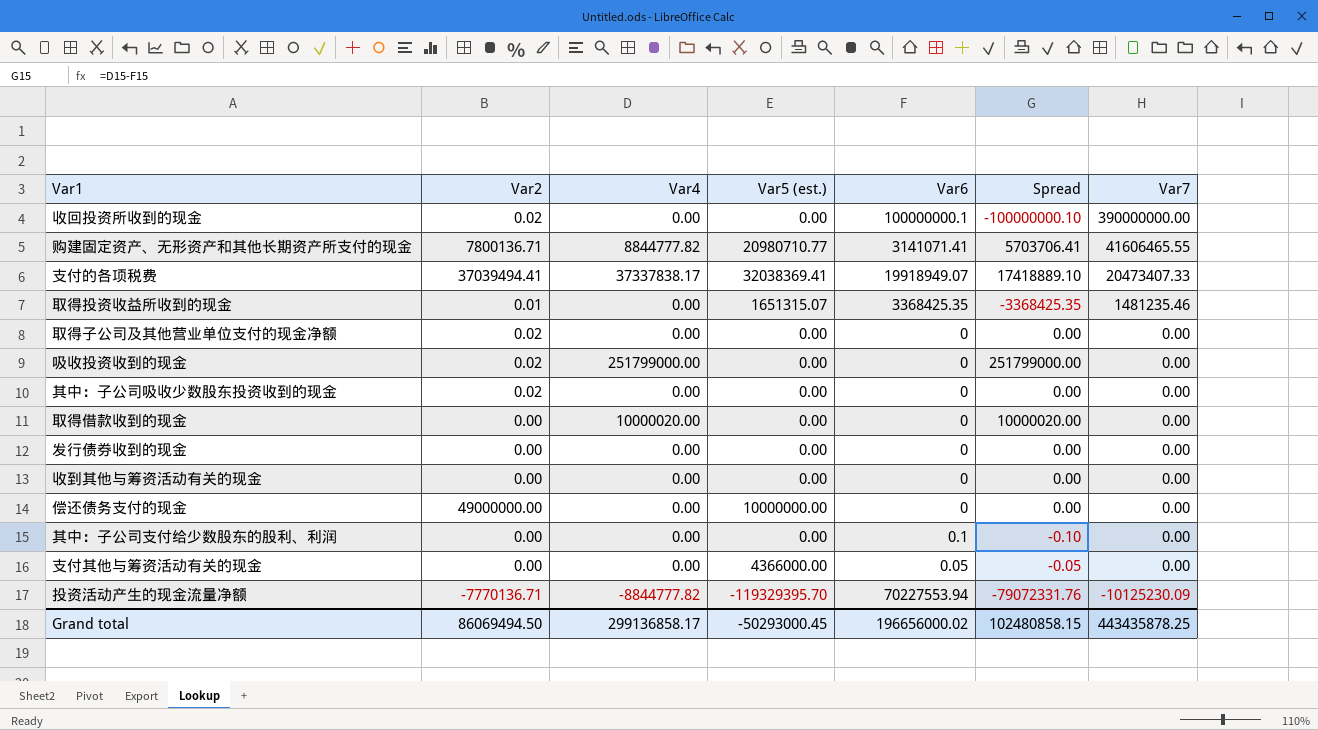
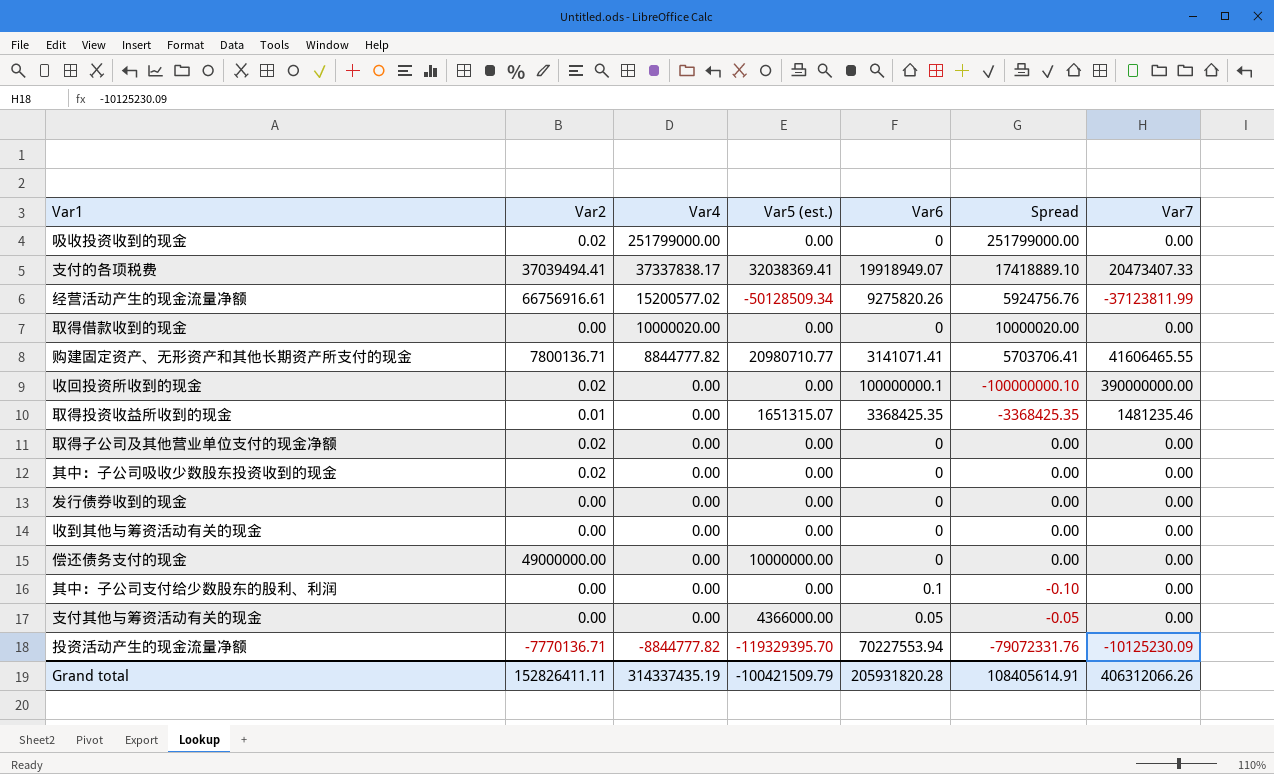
row order: Var7 descending -> Var4 descending
row 经营活动产生的现金流量净额: none -> 66756916.61 | 15200577.02 | -50128509.34 | 9275820.26 | 5924756.76 | -37123811.99
Grand total | Var2: 86069494.50 -> 152826411.11
Grand total | Var4: 299136858.17 -> 314337435.19
Grand total | Var5 (est.): -50293000.45 -> -100421509.79
Grand total | Var6: 196656000.02 -> 205931820.28
Grand total | Spread: 102480858.15 -> 108405614.91
Grand total | Var7: 443435878.25 -> 406312066.26

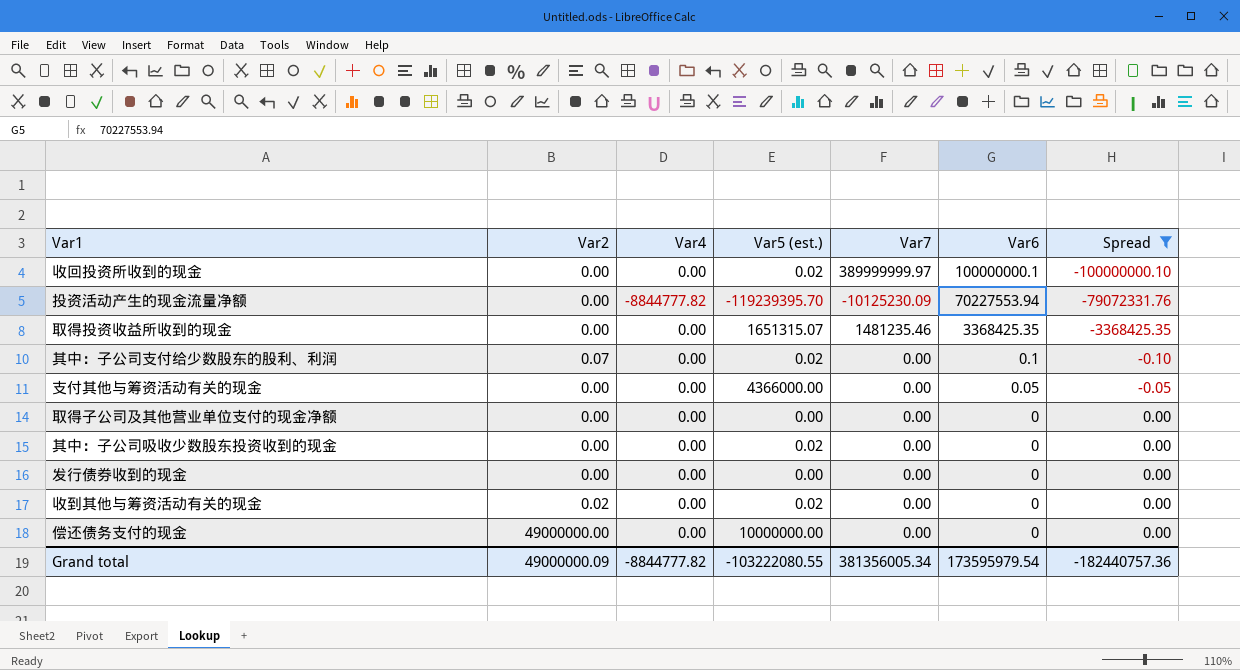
filter: none -> Spread <= 0.00
row order: Var4 descending -> Var6 descending
column Var7 | position: 7 -> 5
收回投资所收到的现金 | Var2: 0.02 -> 0.00
收回投资所收到的现金 | Var5 (est.): 0.00 -> 0.02
收回投资所收到的现金 | Var7: 390000000.00 -> 389999999.97
投资活动产生的现金流量净额 | Var2: -7770136.71 -> 0.00
投资活动产生的现金流量净额 | Var5 (est.): -119329395.70 -> -119239395.70
取得投资收益所收到的现金 | Var2: 0.01 -> 0.00
其中：子公司支付给少数股东的股利、利润 | Var2: 0.00 -> 0.07
其中：子公司支付给少数股东的股利、利润 | Var5 (est.): 0.00 -> 0.02
取得子公司及其他营业单位支付的现金净额 | Var2: 0.02 -> 0.00
其中：子公司吸收少数股东投资收到的现金 | Var2: 0.02 -> 0.00
其中：子公司吸收少数股东投资收到的现金 | Var5 (est.): 0.00 -> 0.02
收到其他与筹资活动有关的现金 | Var2: 0.00 -> 0.02
收到其他与筹资活动有关的现金 | Var5 (est.): 0.00 -> 0.02
Grand total | Var2: 152826411.11 -> 49000000.09
Grand total | Var4: 314337435.19 -> -8844777.82
Grand total | Var5 (est.): -100421509.79 -> -103222080.55
Grand total | Var7: 406312066.26 -> 381356005.34
Grand total | Var6: 205931820.28 -> 173595979.54
Grand total | Spread: 108405614.91 -> -182440757.36

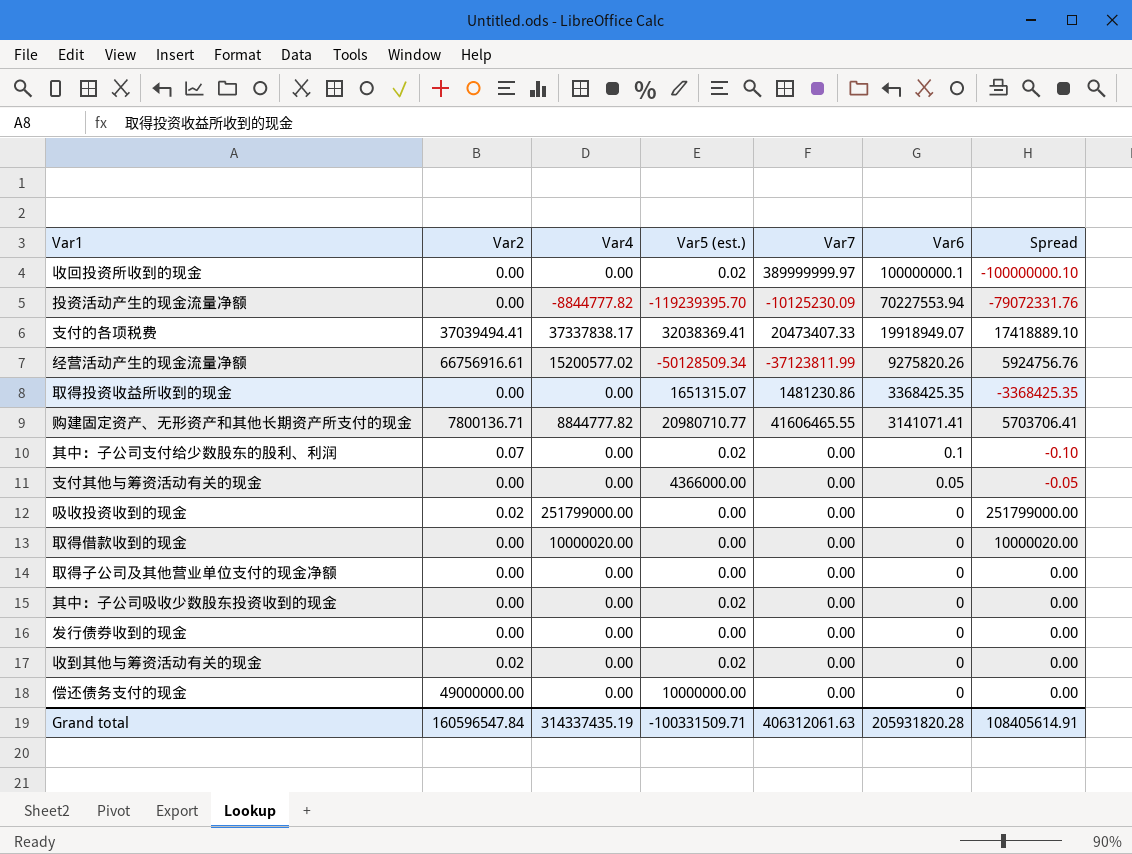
filter: Spread <= 0.00 -> none
取得投资收益所收到的现金 | Var7: 1481235.46 -> 1481230.86
Grand total | Var2: 49000000.09 -> 160596547.84
Grand total | Var4: -8844777.82 -> 314337435.19
Grand total | Var5 (est.): -103222080.55 -> -100331509.71
Grand total | Var7: 381356005.34 -> 406312061.63
Grand total | Var6: 173595979.54 -> 205931820.28
Grand total | Spread: -182440757.36 -> 108405614.91

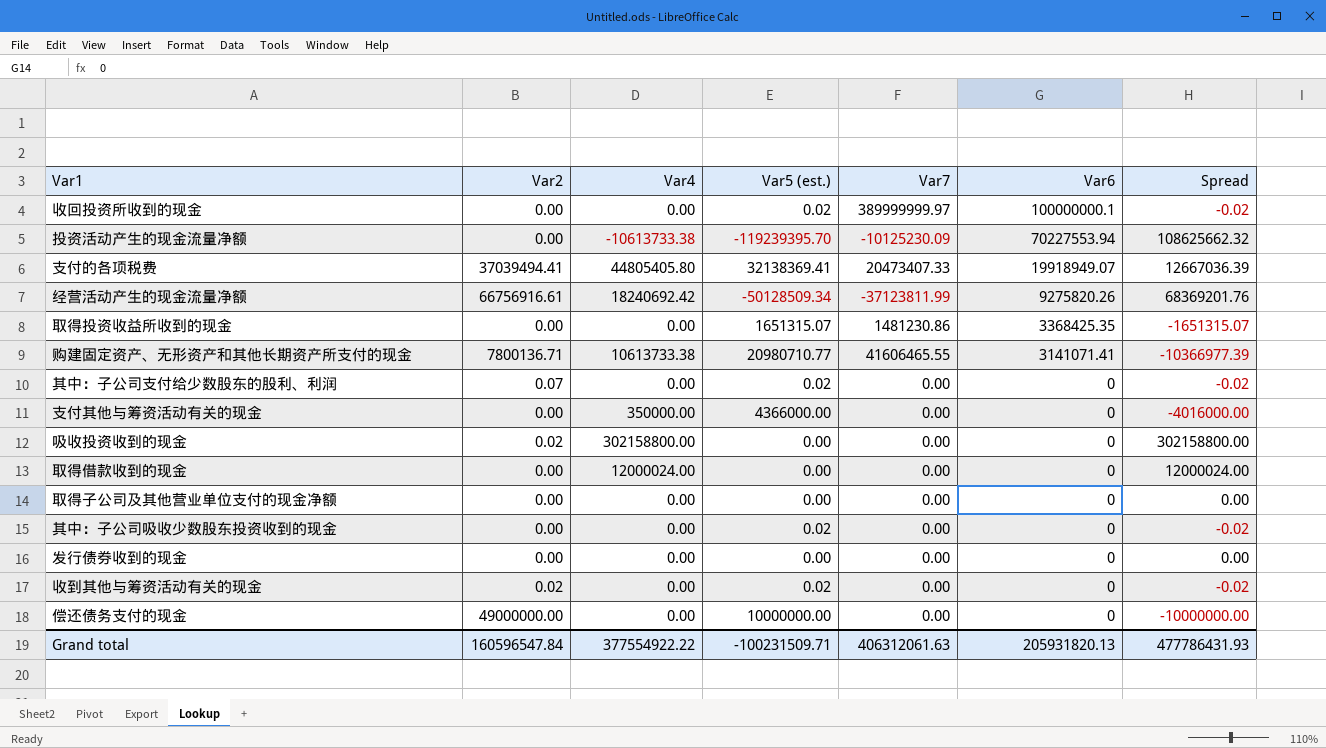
column Spread | formula: [Var4] - [Var6] -> [Var4] - [Var5 (est.)]
投资活动产生的现金流量净额 | Var4: -8844777.82 -> -10613733.38
支付的各项税费 | Var4: 37337838.17 -> 44805405.80
支付的各项税费 | Var5 (est.): 32038369.41 -> 32138369.41
经营活动产生的现金流量净额 | Var4: 15200577.02 -> 18240692.42
购建固定资产、无形资产和其他长期资产所支付的现金 | Var4: 8844777.82 -> 10613733.38
其中：子公司支付给少数股东的股利、利润 | Var6: 0.1 -> 0
支付其他与筹资活动有关的现金 | Var4: 0.00 -> 350000.00
支付其他与筹资活动有关的现金 | Var6: 0.05 -> 0
吸收投资收到的现金 | Var4: 251799000.00 -> 302158800.00
取得借款收到的现金 | Var4: 10000020.00 -> 12000024.00
Grand total | Var4: 314337435.19 -> 377554922.22
Grand total | Var5 (est.): -100331509.71 -> -100231509.71
Grand total | Var6: 205931820.28 -> 205931820.13
Grand total | Spread: 108405614.91 -> 477786431.93

